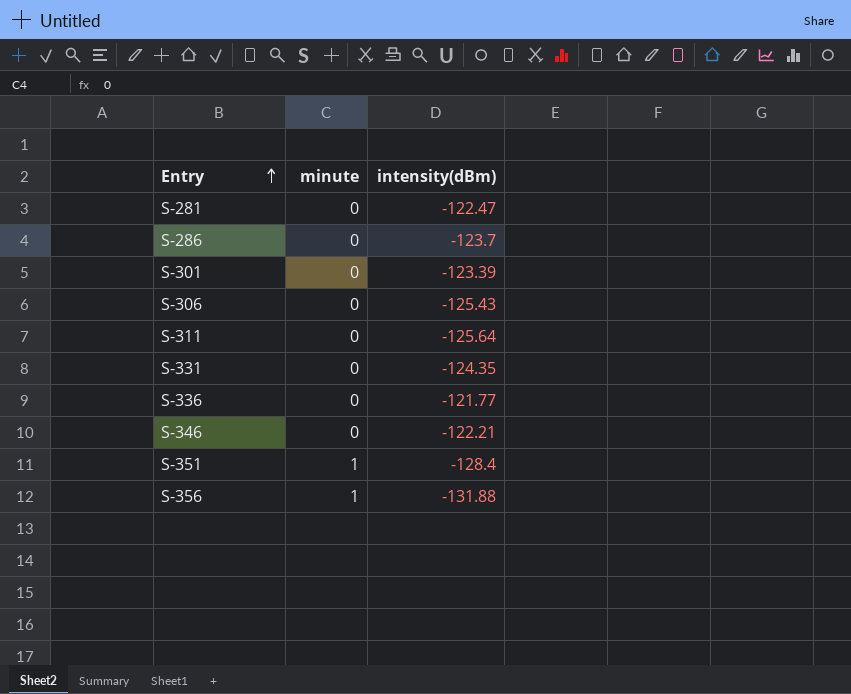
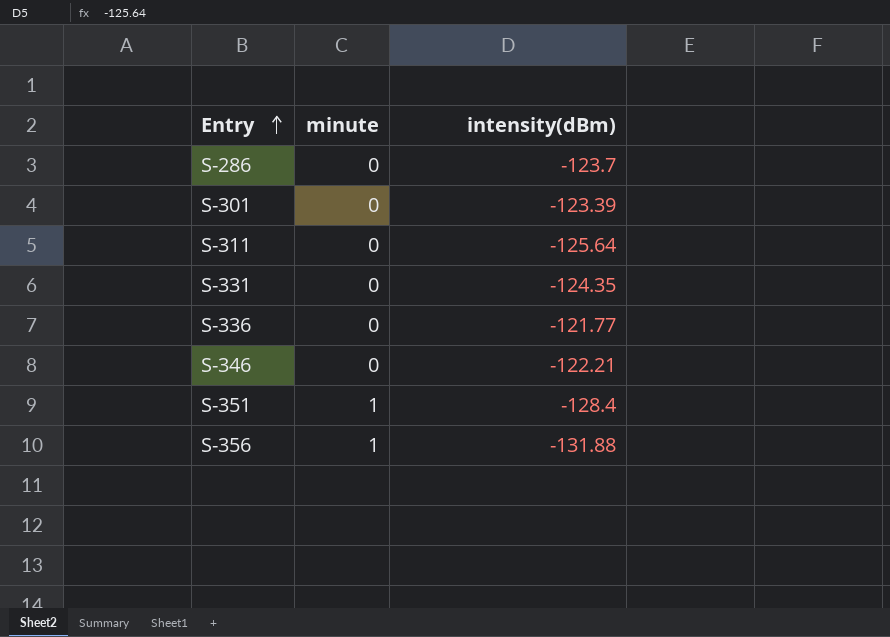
row S-281: 0 | -122.47 -> none
row S-306: 0 | -125.43 -> none

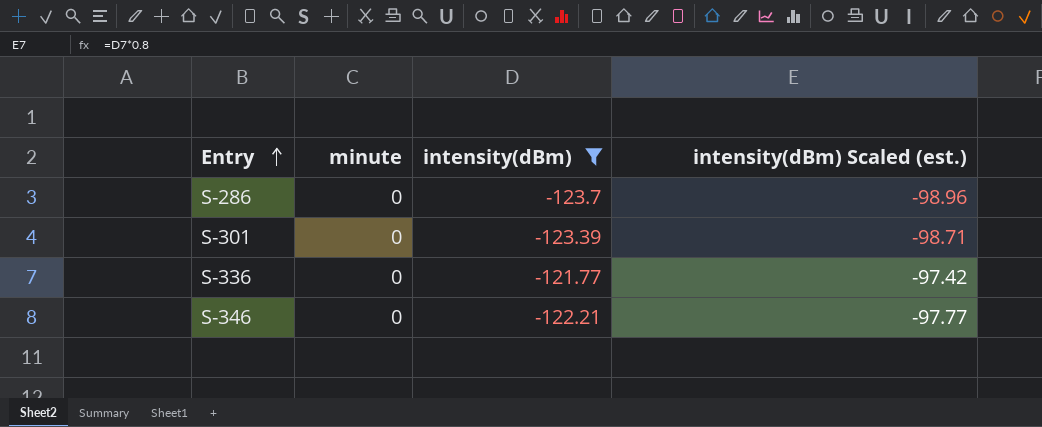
filter: none -> intensity(dBm) >= -123.7
column intensity(dBm) Scaled (est.) | formula: none -> [intensity(dBm)] * 0.8

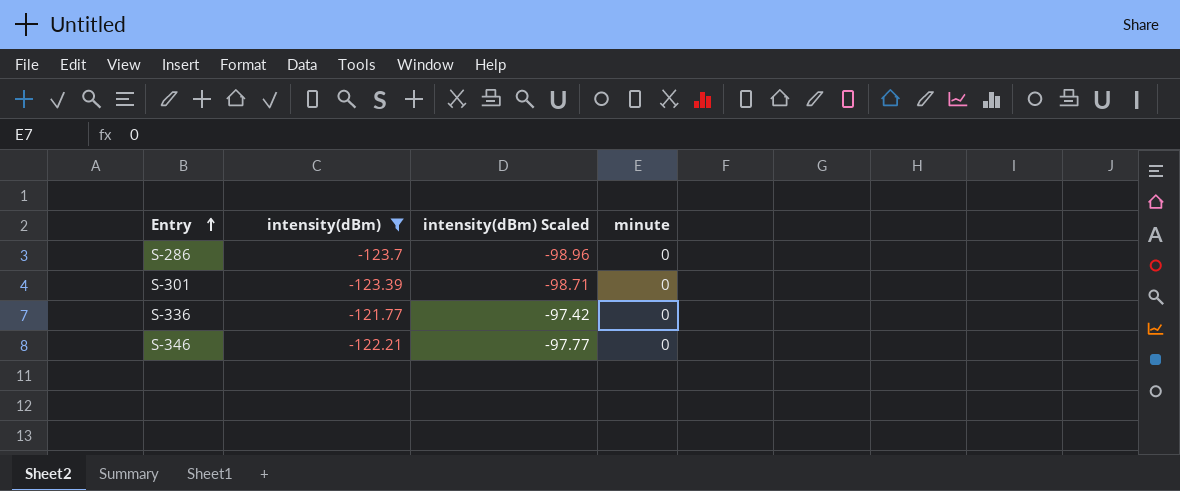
column name: intensity(dBm) Scaled (est.) -> intensity(dBm) Scaled
column minute | position: 2 -> 4

